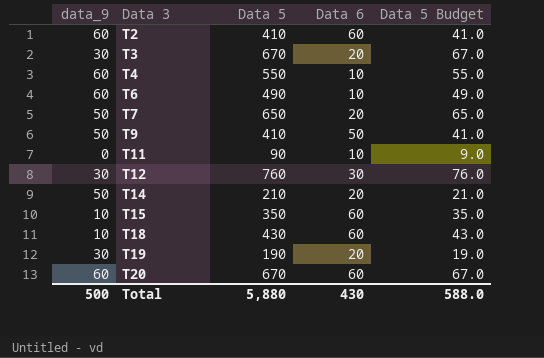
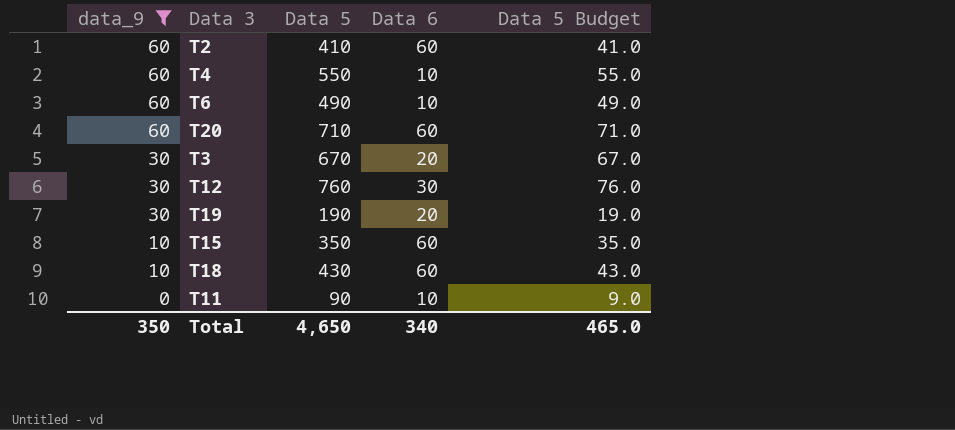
filter: none -> data_9 != 50
row order: Data 3 ascending -> data_9 descending
T20 | Data 5: 670 -> 710
T20 | Data 5 Budget: 67.0 -> 71.0
Total | data_9: 500 -> 350
Total | Data 5: 5,880 -> 4,650
Total | Data 6: 430 -> 340
Total | Data 5 Budget: 588.0 -> 465.0

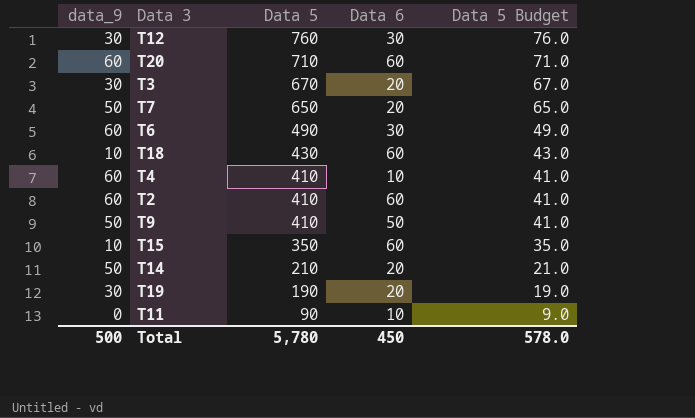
filter: data_9 != 50 -> none
row order: data_9 descending -> Data 5 descending
T6 | Data 6: 10 -> 30
T4 | Data 5: 550 -> 410
T4 | Data 5 Budget: 55.0 -> 41.0
Total | data_9: 350 -> 500
Total | Data 5: 4,650 -> 5,780
Total | Data 6: 340 -> 450
Total | Data 5 Budget: 465.0 -> 578.0

